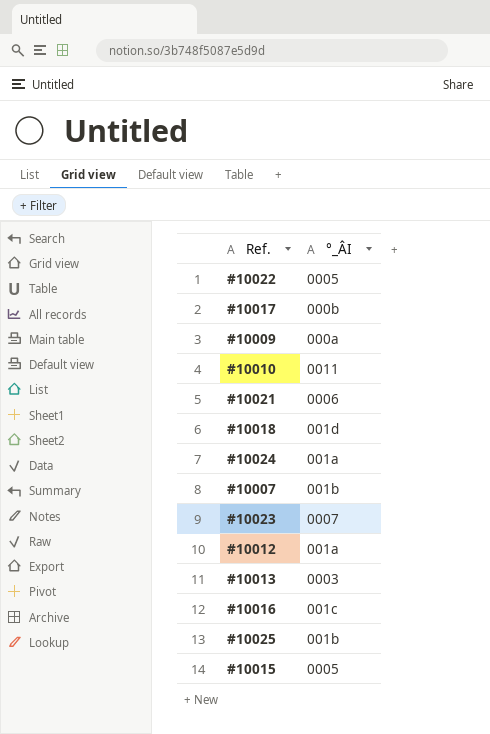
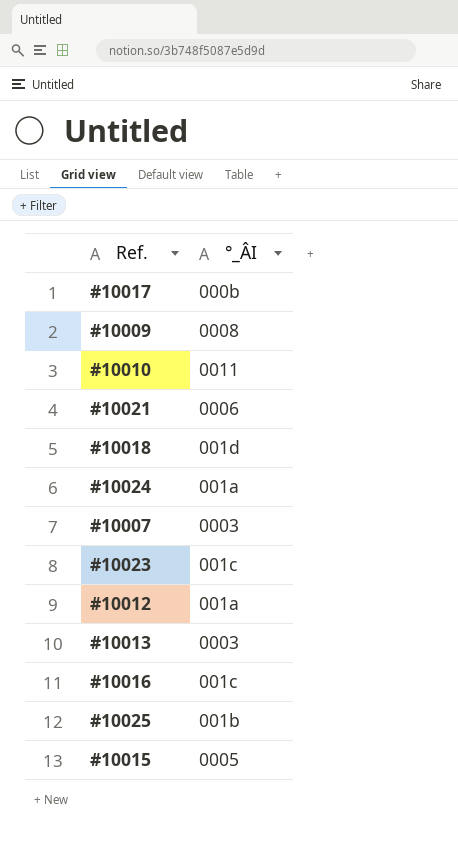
row #10022: 0005 -> none
#10009 | °_ÂI: 000a -> 0008
#10007 | °_ÂI: 001b -> 0003
#10023 | °_ÂI: 0007 -> 001c

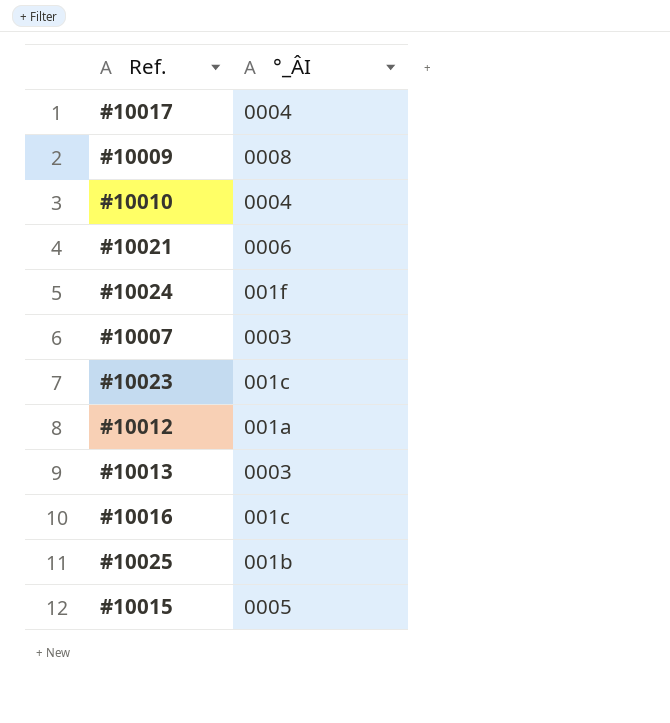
row #10018: 001d -> none
#10017 | °_ÂI: 000b -> 0004
#10010 | °_ÂI: 0011 -> 0004
#10024 | °_ÂI: 001a -> 001f

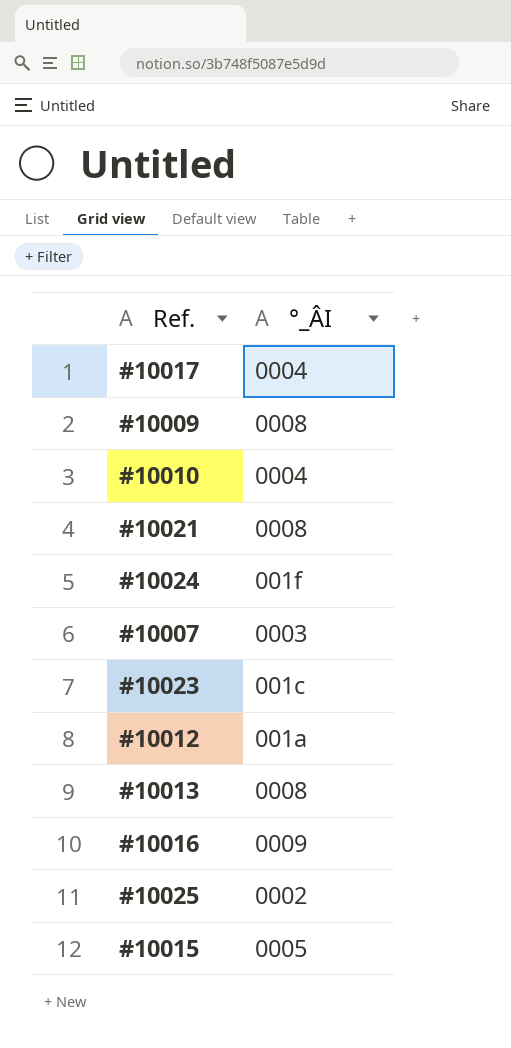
#10021 | °_ÂI: 0006 -> 0008
#10013 | °_ÂI: 0003 -> 0008
#10016 | °_ÂI: 001c -> 0009
#10025 | °_ÂI: 001b -> 0002

